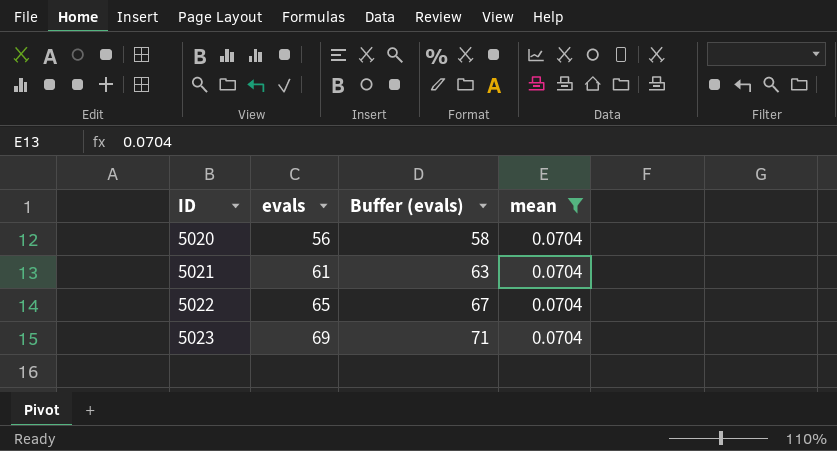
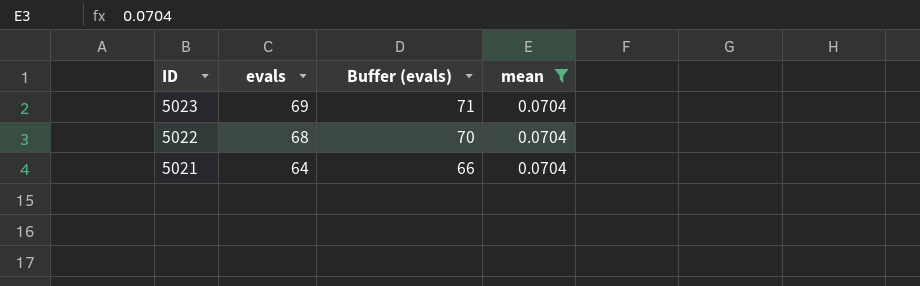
row order: ID ascending -> ID descending
row 5020: 56 | 58 | 0.0704 -> none
5022 | evals: 65 -> 68
5022 | Buffer (evals): 67 -> 70
5021 | evals: 61 -> 64
5021 | Buffer (evals): 63 -> 66

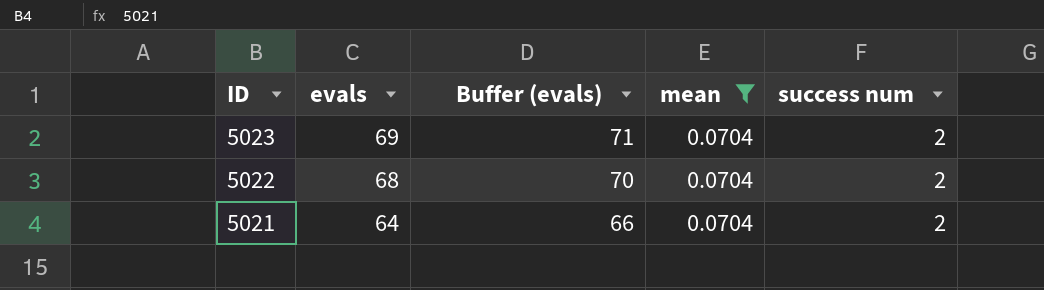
column success num | position: none -> 5

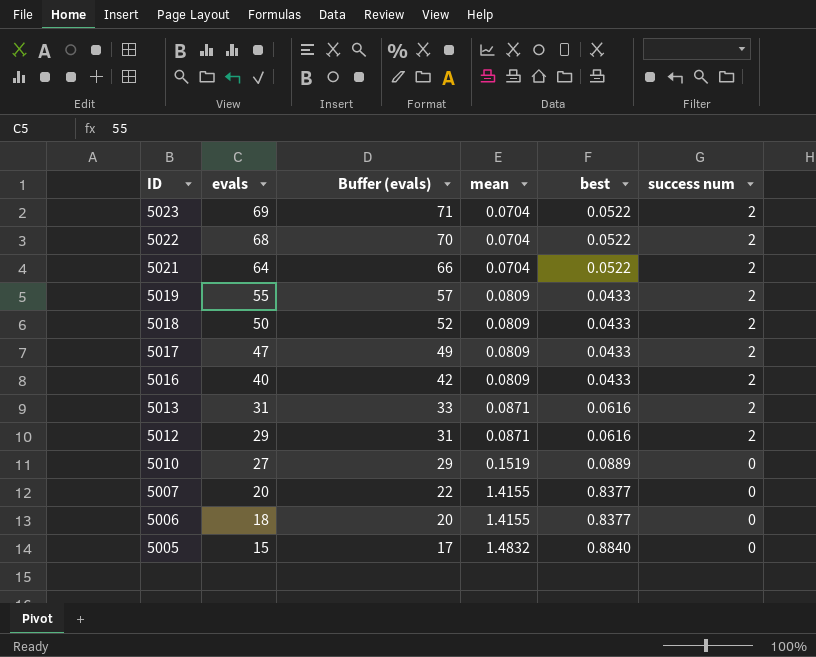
filter: mean = 0.0704 -> none
column best | position: none -> 5

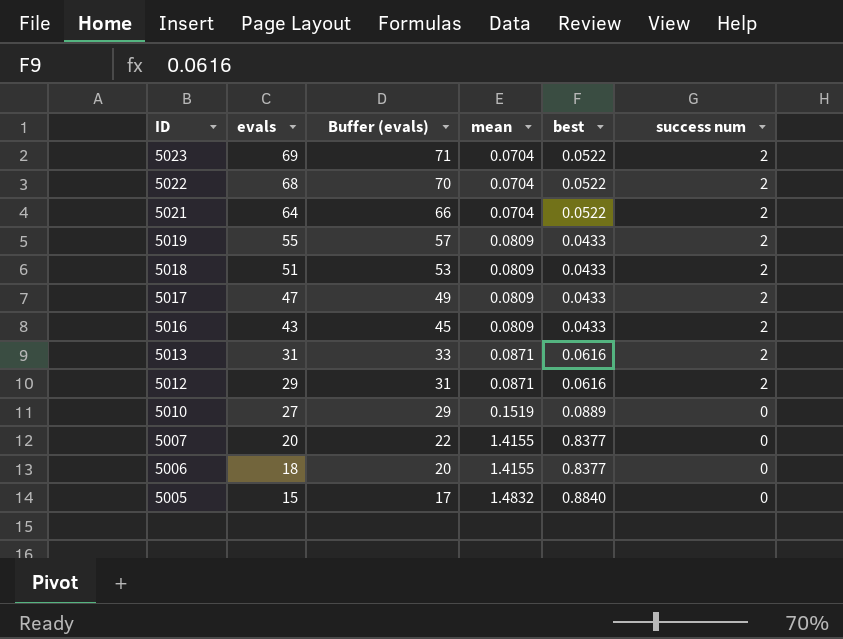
5018 | evals: 50 -> 51
5018 | Buffer (evals): 52 -> 53
5016 | evals: 40 -> 43
5016 | Buffer (evals): 42 -> 45

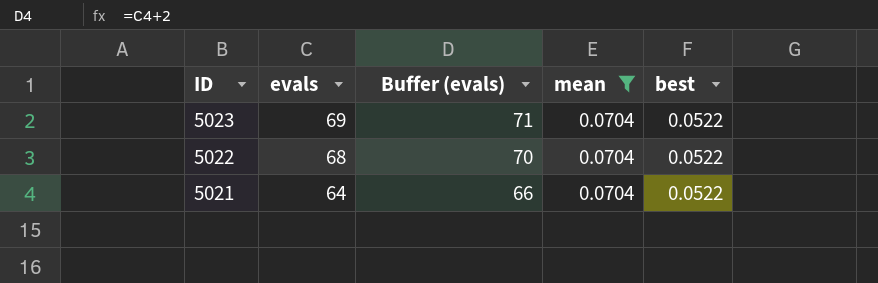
filter: none -> mean = 0.0704
column success num | position: 6 -> none

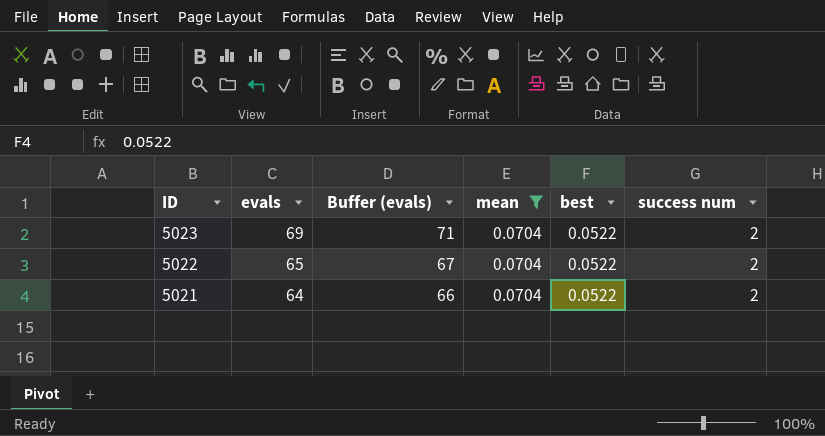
column success num | position: none -> 6
5022 | evals: 68 -> 65
5022 | Buffer (evals): 70 -> 67

